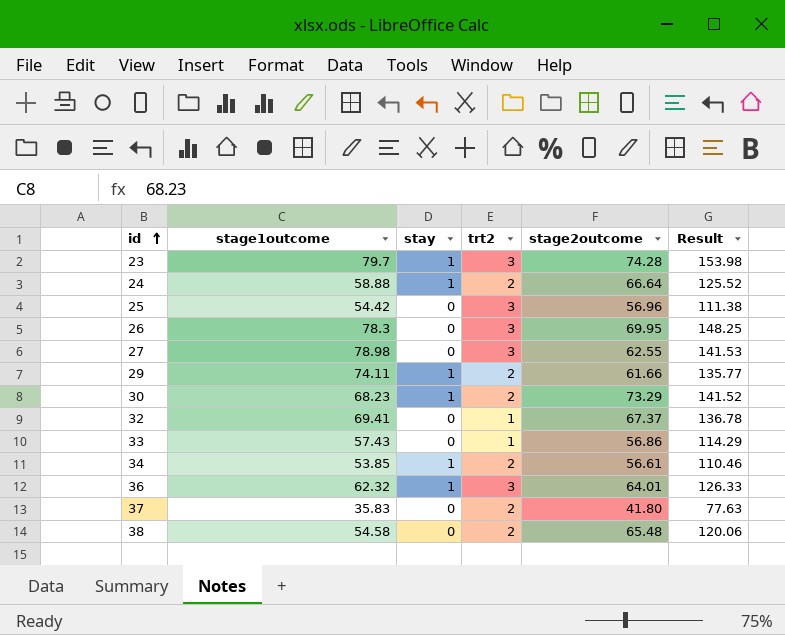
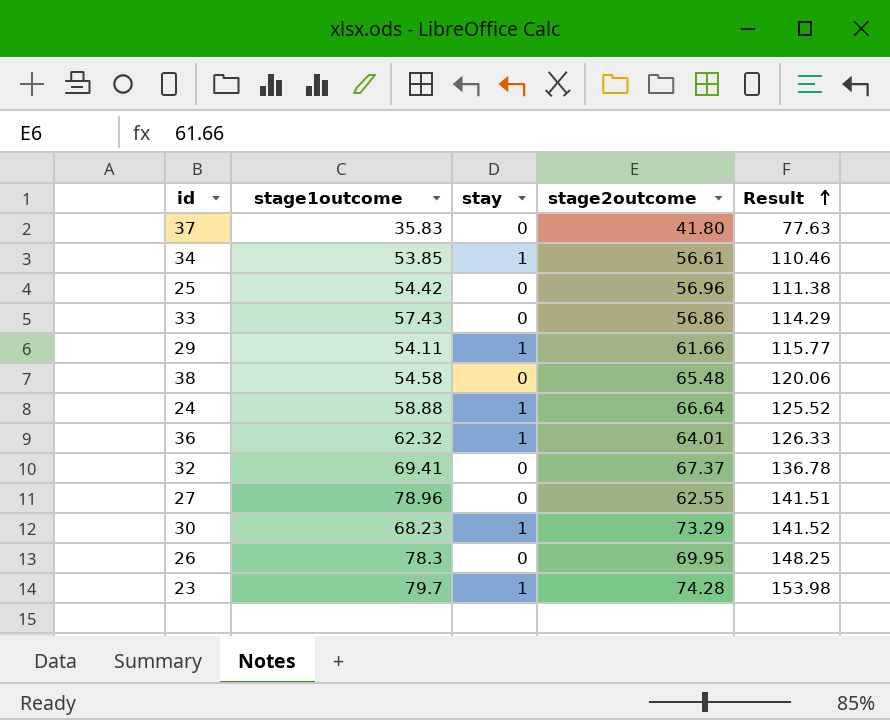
row order: id ascending -> Result ascending
column trt2 | position: 4 -> none
29 | stage1outcome: 74.11 -> 54.11
29 | Result: 135.77 -> 115.77
27 | stage1outcome: 78.98 -> 78.96
27 | Result: 141.53 -> 141.51

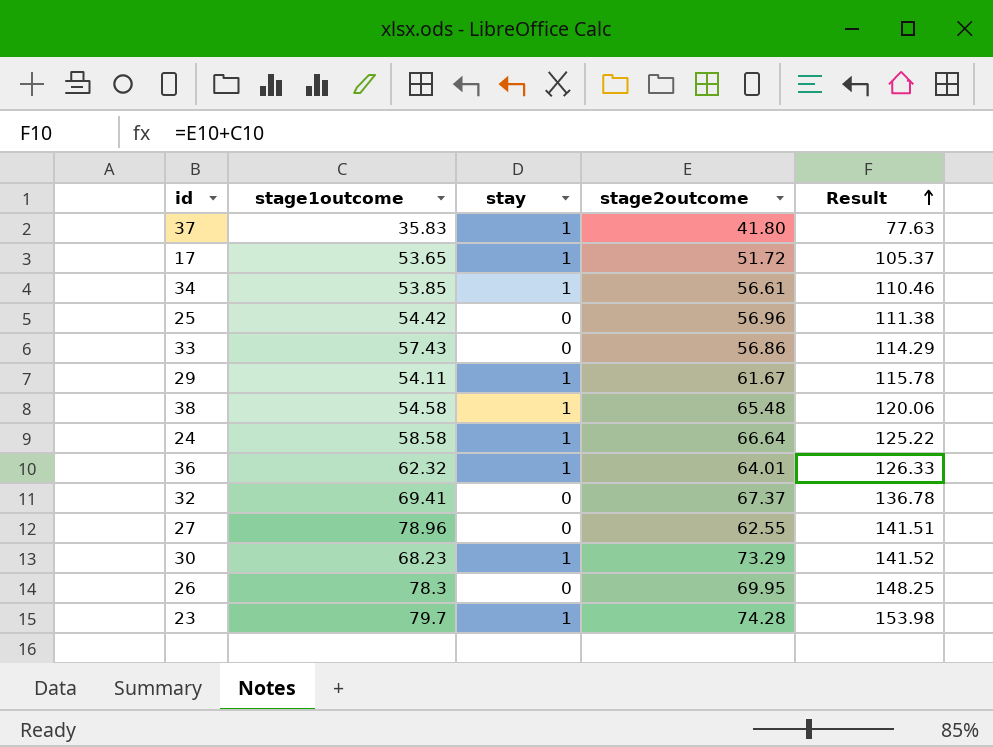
37 | stay: 0 -> 1
row 17: none -> 53.65 | 1 | 51.72 | 105.37
29 | stage2outcome: 61.66 -> 61.67
29 | Result: 115.77 -> 115.78
38 | stay: 0 -> 1
24 | stage1outcome: 58.88 -> 58.58
24 | Result: 125.52 -> 125.22

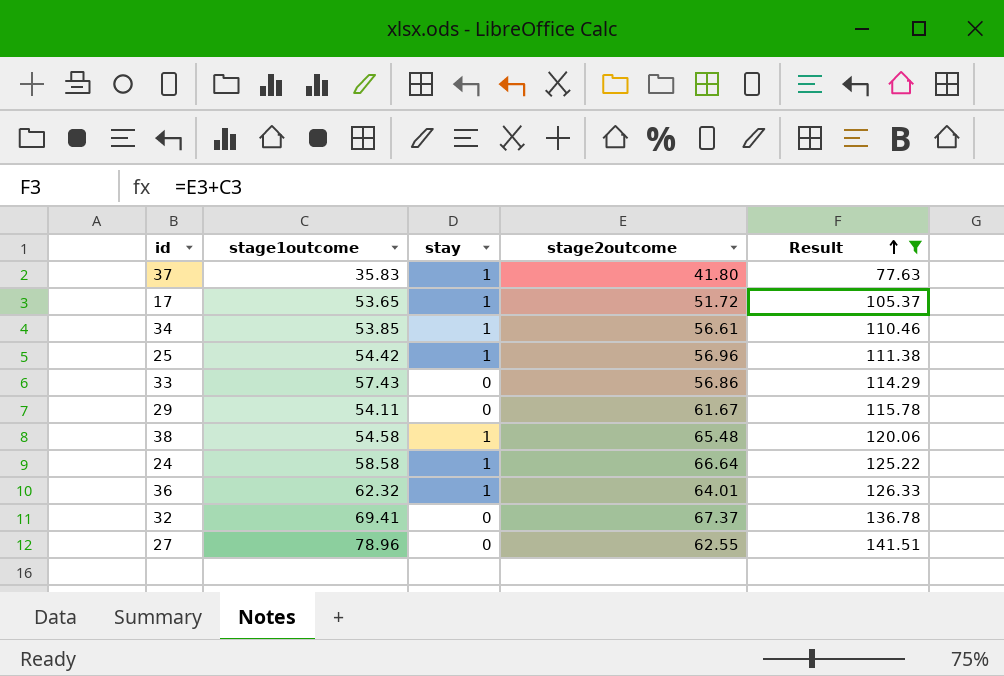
filter: none -> Result <= 141.51
25 | stay: 0 -> 1
29 | stay: 1 -> 0

